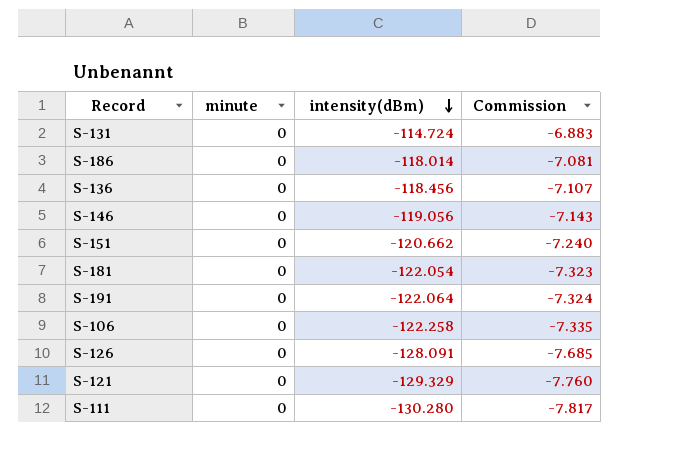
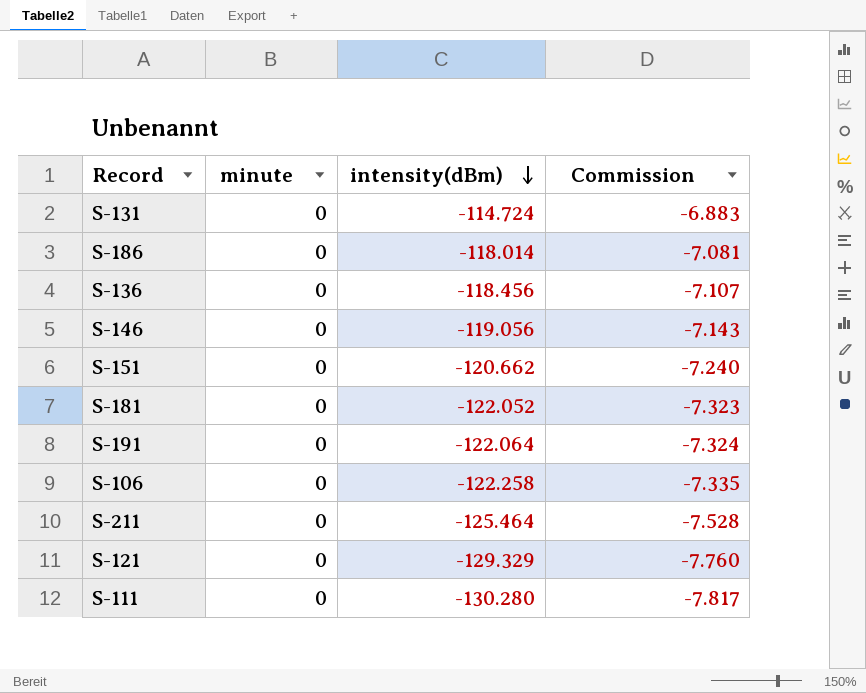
row S-126: 0 | -128.091 | -7.685 -> none
S-181 | intensity(dBm): -122.054 -> -122.052
row S-211: none -> 0 | -125.464 | -7.528

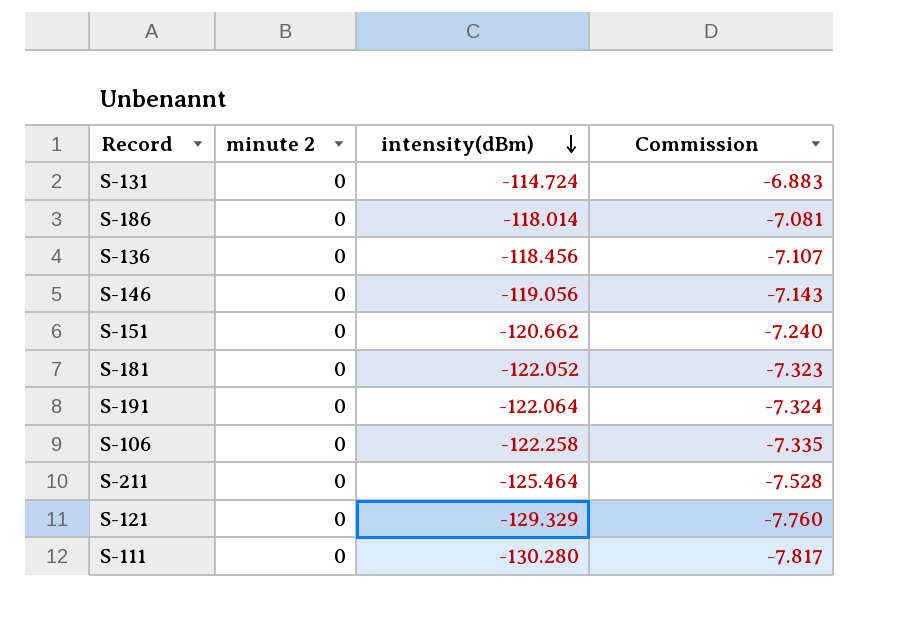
column name: minute -> minute 2

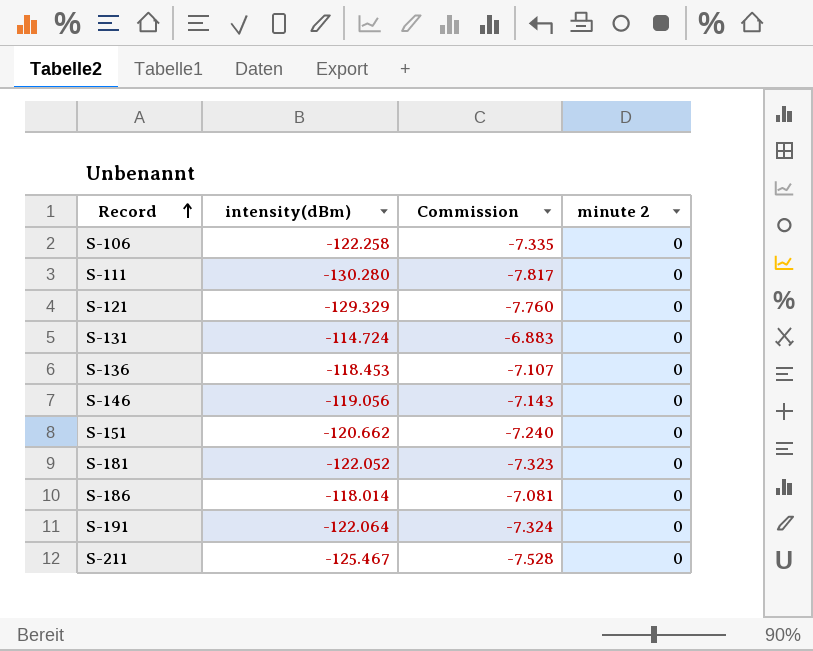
row order: intensity(dBm) descending -> Record ascending
column minute 2 | position: 2 -> 4
S-136 | intensity(dBm): -118.456 -> -118.453
S-211 | intensity(dBm): -125.464 -> -125.467

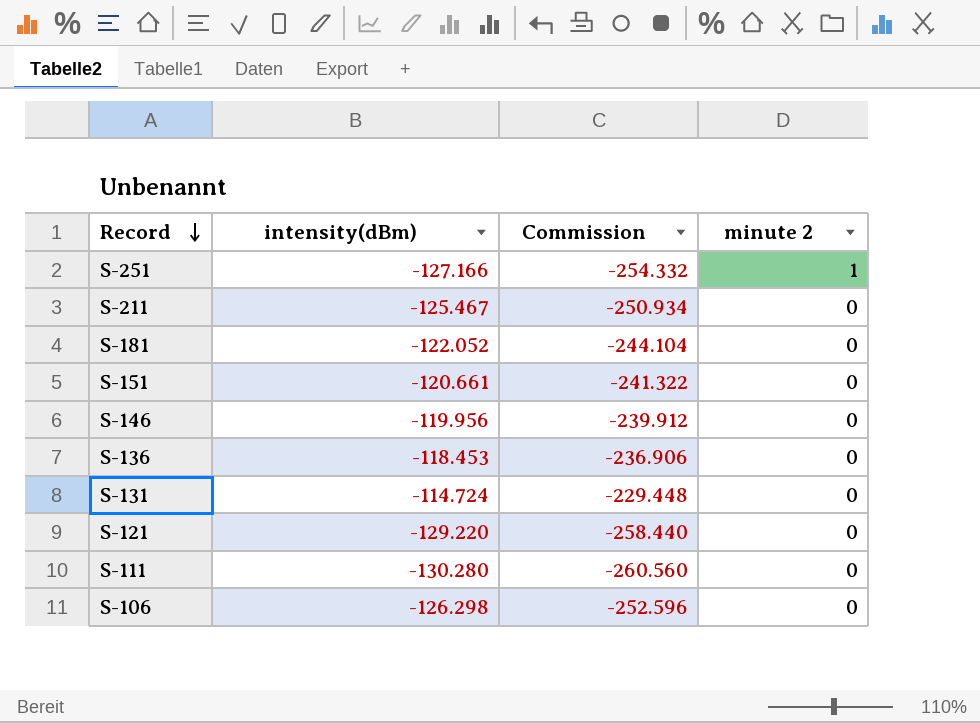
row order: Record ascending -> Record descending
column Commission | formula: [intensity(dBm)] * 0.06 -> [intensity(dBm)] * 2
row S-186: -118.014 | -7.081 | 0 -> none
row S-191: -122.064 | -7.324 | 0 -> none
row S-251: none -> -127.166 | -254.332 | 1
S-151 | intensity(dBm): -120.662 -> -120.661
S-146 | intensity(dBm): -119.056 -> -119.956
S-121 | intensity(dBm): -129.329 -> -129.220
S-106 | intensity(dBm): -122.258 -> -126.298

